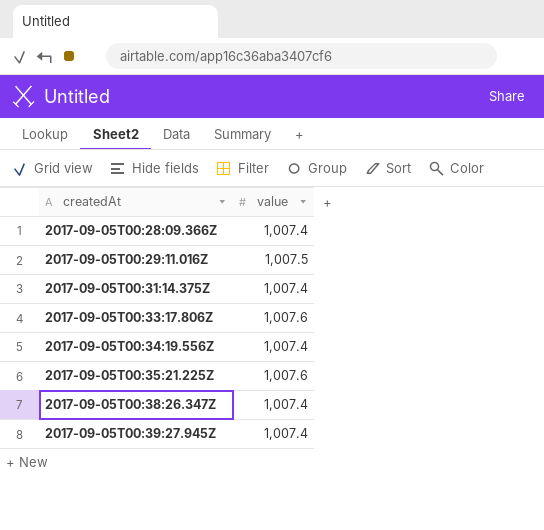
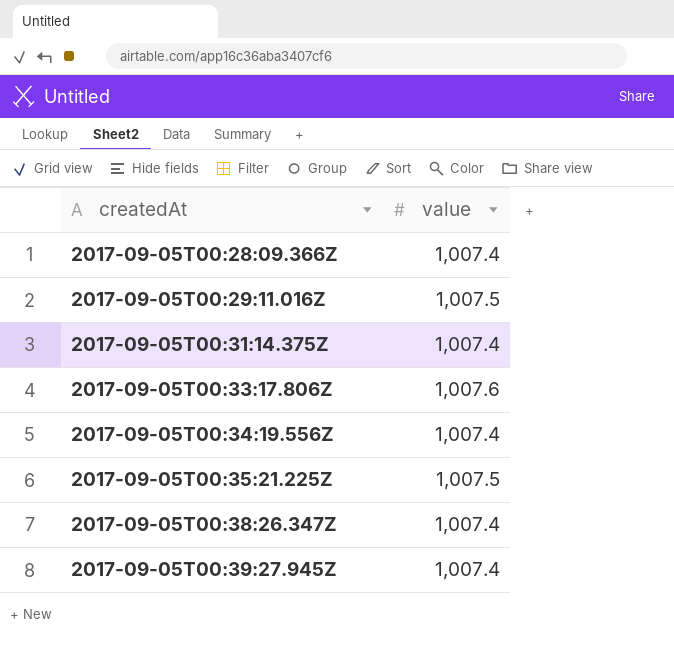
2017-09-05T00:35:21.225Z | value: 1,007.6 -> 1,007.5

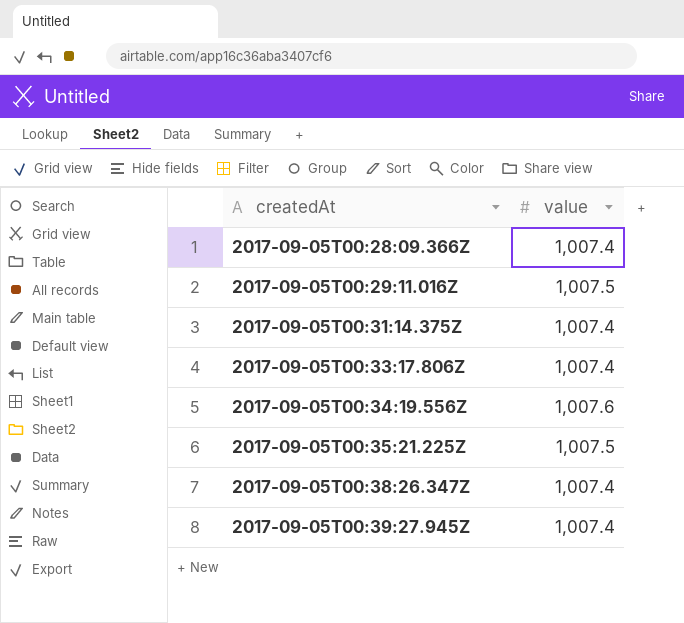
2017-09-05T00:33:17.806Z | value: 1,007.6 -> 1,007.4
2017-09-05T00:34:19.556Z | value: 1,007.4 -> 1,007.6

